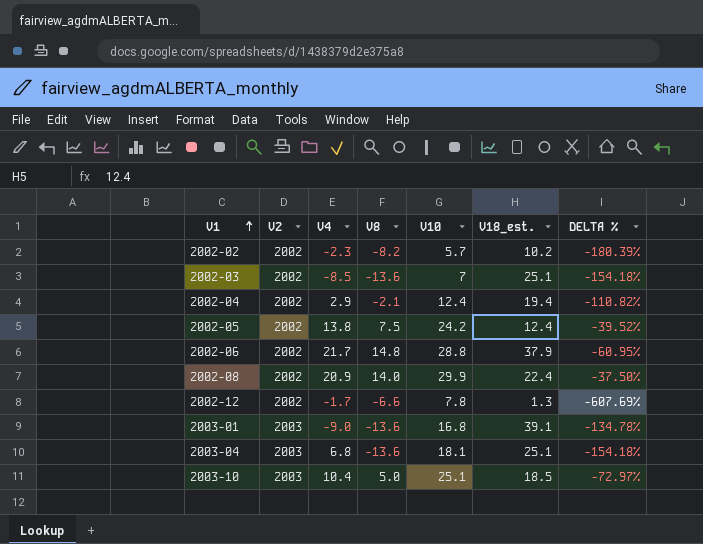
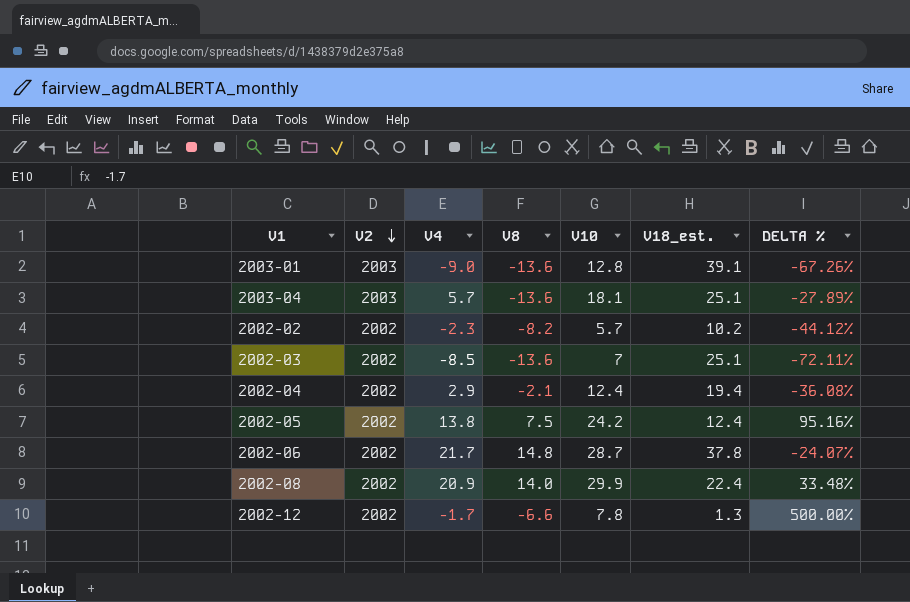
row order: V1 ascending -> V2 descending
column DELTA % | formula: ([V8] - [V18_est.]) / [V18_est.] -> ([V10] - [V18_est.]) / [V18_est.]
row 2003-10: 2003 | 10.4 | 5.0 | 25.1 | 18.5 | -72.97% -> none
2003-01 | V10: 16.8 -> 12.8
2003-04 | V4: 6.8 -> 5.7
2002-06 | V10: 28.8 -> 28.7
2002-06 | V18_est.: 37.9 -> 37.8

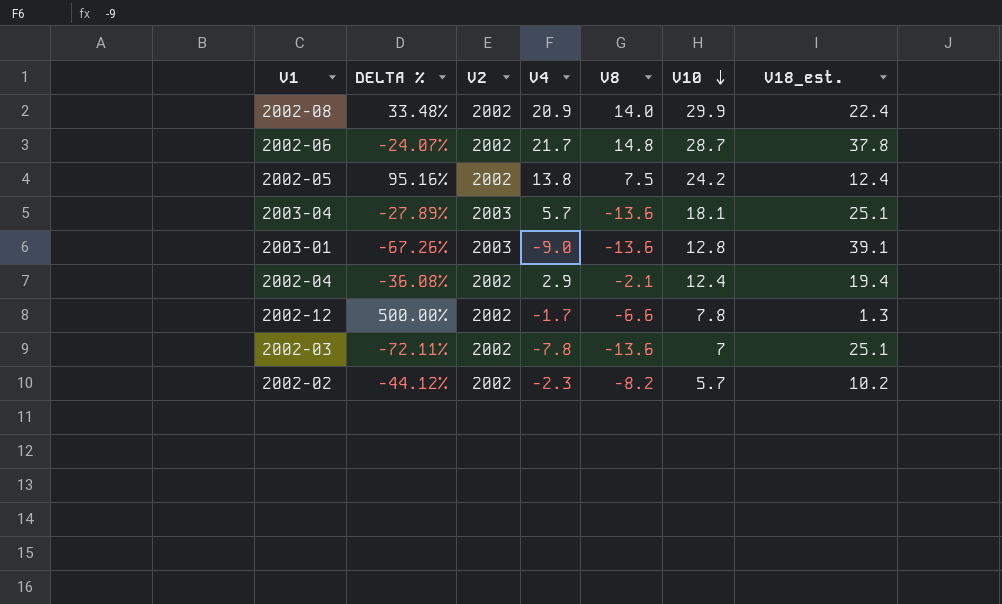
row order: V2 descending -> V10 descending
column DELTA % | position: 7 -> 2
2002-03 | V4: -8.5 -> -7.8

